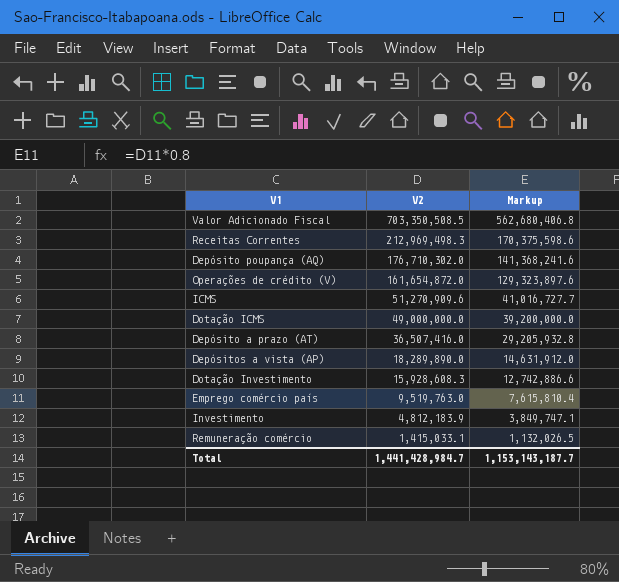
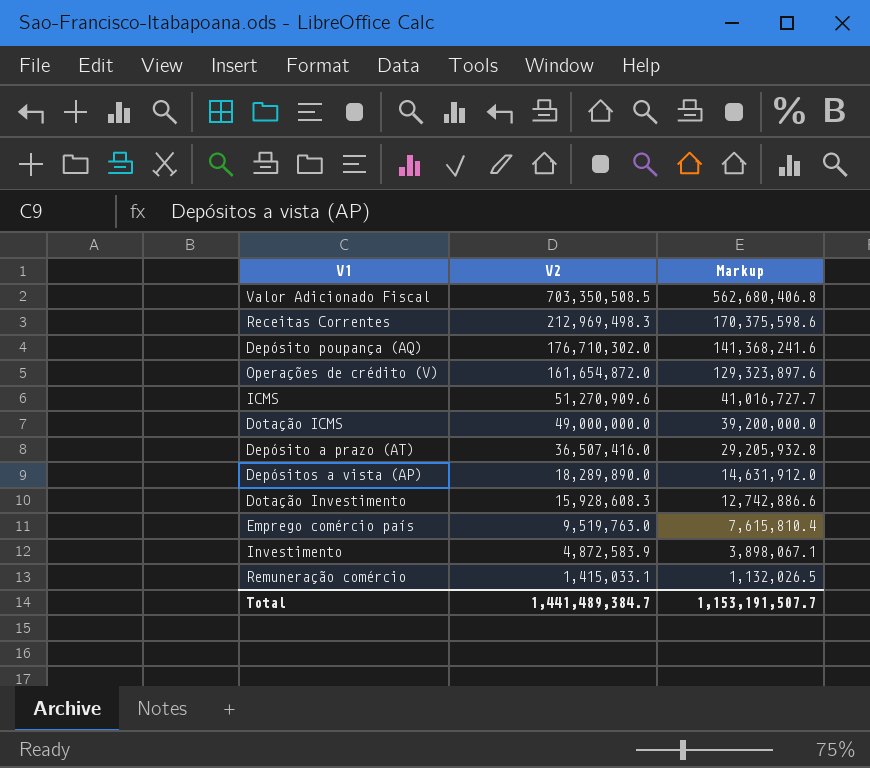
Investimento | V2: 4,812,183.9 -> 4,872,583.9
Investimento | Markup: 3,849,747.1 -> 3,898,067.1
Total | V2: 1,441,428,984.7 -> 1,441,489,384.7
Total | Markup: 1,153,143,187.7 -> 1,153,191,507.7

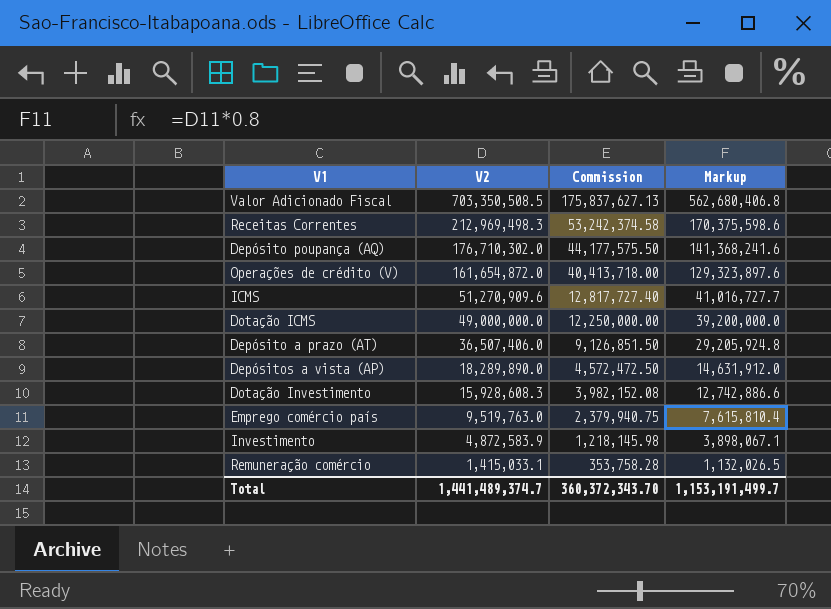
column Commission | formula: none -> [V2] * 0.25
Depósito a prazo (AT) | V2: 36,507,416.0 -> 36,507,406.0
Depósito a prazo (AT) | Markup: 29,205,932.8 -> 29,205,924.8
Total | V2: 1,441,489,384.7 -> 1,441,489,374.7
Total | Markup: 1,153,191,507.7 -> 1,153,191,499.7

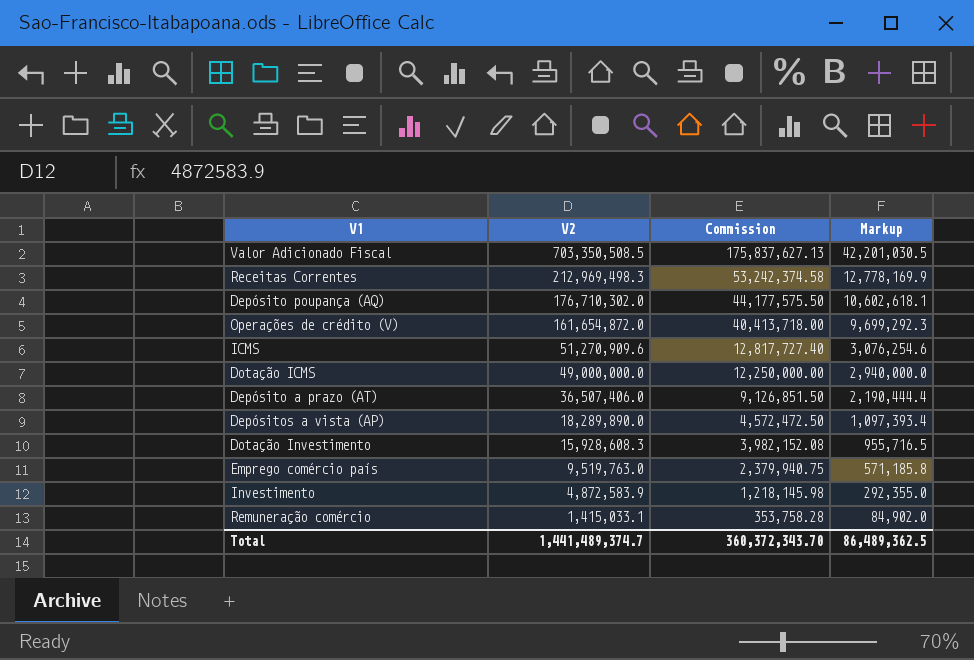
column Markup | formula: [V2] * 0.8 -> [V2] * 0.06
Total | Markup: 1,153,191,499.7 -> 86,489,362.5

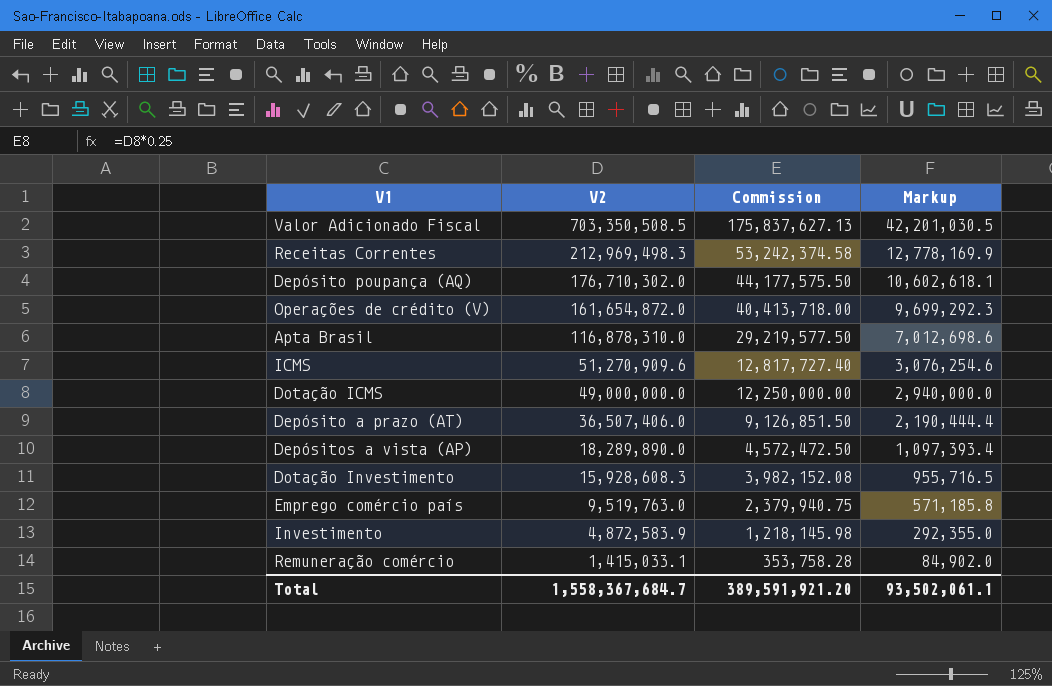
row Apta Brasil: none -> 116,878,310.0 | 29,219,577.50 | 7,012,698.6
Total | V2: 1,441,489,374.7 -> 1,558,367,684.7
Total | Commission: 360,372,343.70 -> 389,591,921.20
Total | Markup: 86,489,362.5 -> 93,502,061.1

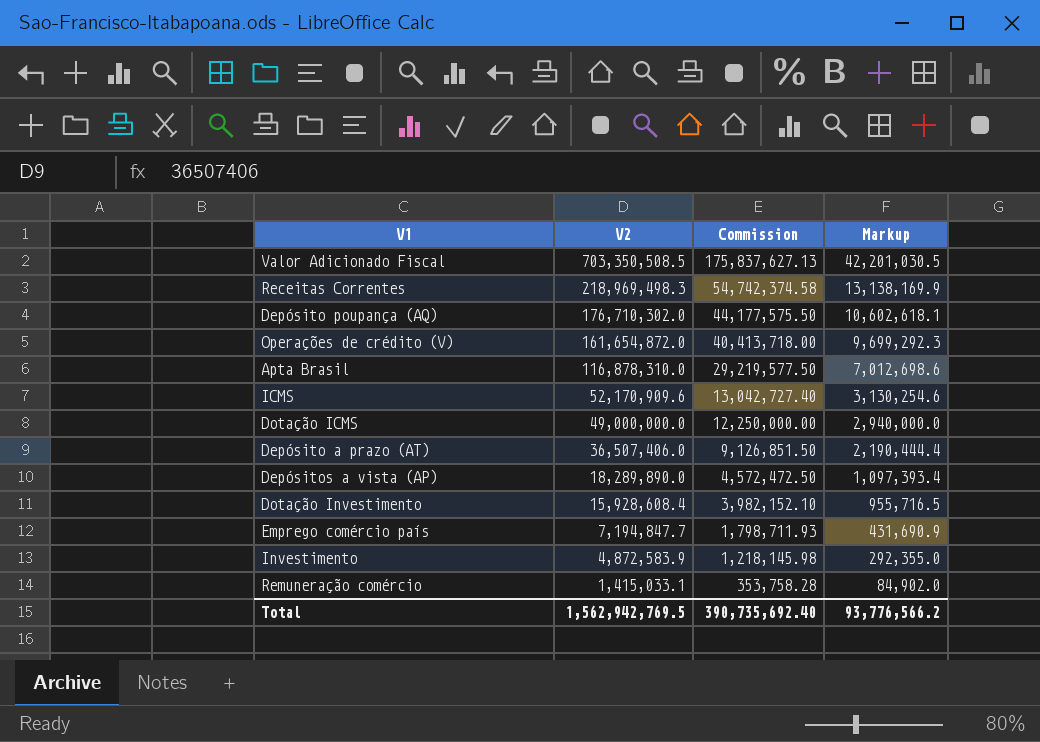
Receitas Correntes | V2: 212,969,498.3 -> 218,969,498.3
Receitas Correntes | Commission: 53,242,374.58 -> 54,742,374.58
Receitas Correntes | Markup: 12,778,169.9 -> 13,138,169.9
ICMS | V2: 51,270,909.6 -> 52,170,909.6
ICMS | Commission: 12,817,727.40 -> 13,042,727.40
ICMS | Markup: 3,076,254.6 -> 3,130,254.6
Dotação Investimento | V2: 15,928,608.3 -> 15,928,608.4
Dotação Investimento | Commission: 3,982,152.08 -> 3,982,152.10
Emprego comércio país | V2: 9,519,763.0 -> 7,194,847.7
Emprego comércio país | Commission: 2,379,940.75 -> 1,798,711.93
Emprego comércio país | Markup: 571,185.8 -> 431,690.9
Total | V2: 1,558,367,684.7 -> 1,562,942,769.5
Total | Commission: 389,591,921.20 -> 390,735,692.40
Total | Markup: 93,502,061.1 -> 93,776,566.2

